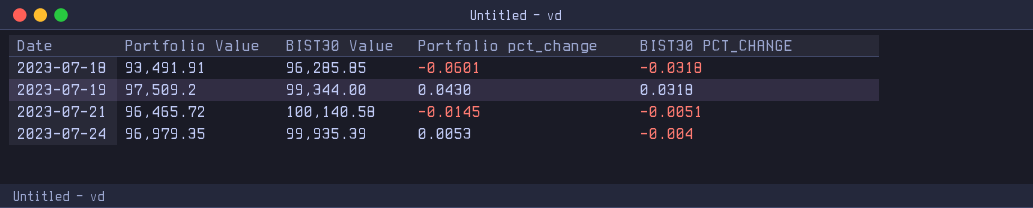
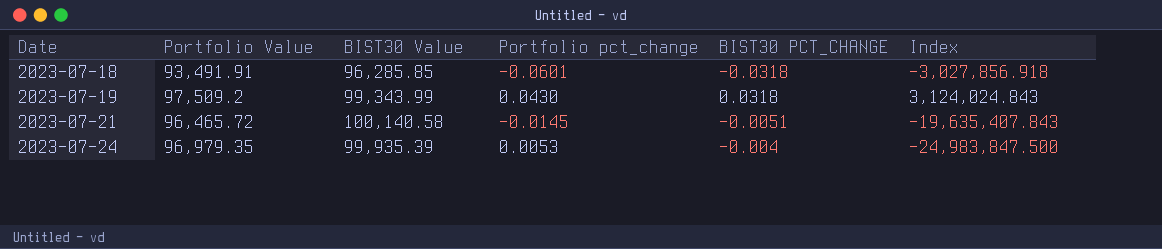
column Index | formula: none -> [BIST30 Value] / [BIST30 PCT_CHANGE]
2023-07-19 | BIST30 Value: 99,344.00 -> 99,343.99

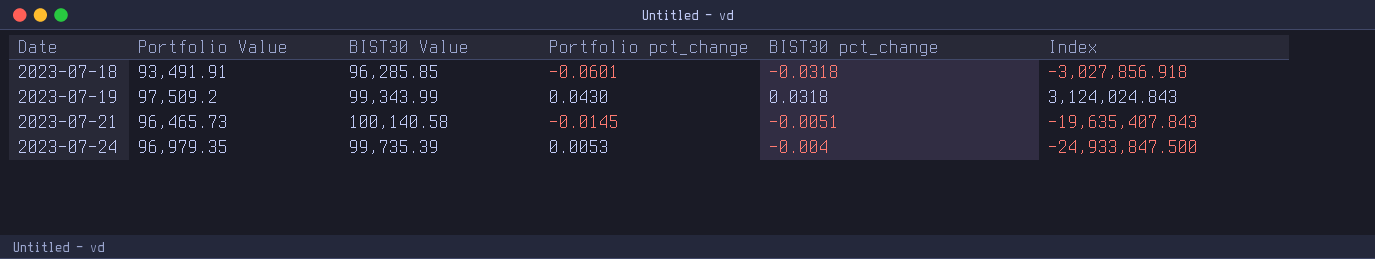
column name: BIST30 PCT_CHANGE -> BIST30 pct_change
2023-07-21 | Portfolio Value: 96,465.72 -> 96,465.73
2023-07-24 | BIST30 Value: 99,935.39 -> 99,735.39
2023-07-24 | Index: -24,983,847.500 -> -24,933,847.500

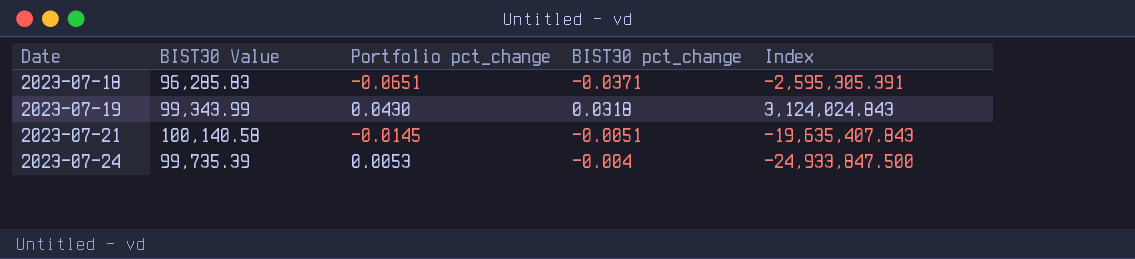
column Portfolio Value | position: 2 -> none
2023-07-18 | BIST30 Value: 96,285.85 -> 96,285.83
2023-07-18 | Portfolio pct_change: -0.0601 -> -0.0651
2023-07-18 | BIST30 pct_change: -0.0318 -> -0.0371
2023-07-18 | Index: -3,027,856.918 -> -2,595,305.391

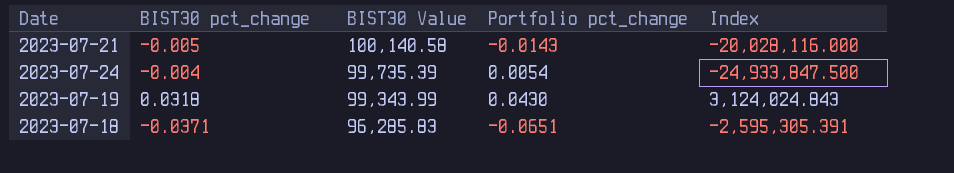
row order: Date ascending -> BIST30 Value descending
column BIST30 pct_change | position: 4 -> 2
2023-07-21 | BIST30 pct_change: -0.0051 -> -0.005
2023-07-21 | Portfolio pct_change: -0.0145 -> -0.0143
2023-07-21 | Index: -19,635,407.843 -> -20,028,116.000
2023-07-24 | Portfolio pct_change: 0.0053 -> 0.0054

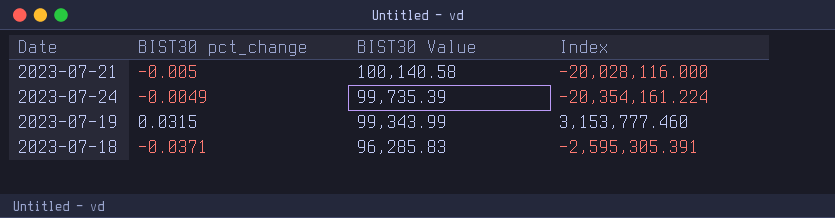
column Portfolio pct_change | position: 4 -> none
2023-07-24 | BIST30 pct_change: -0.004 -> -0.0049
2023-07-24 | Index: -24,933,847.500 -> -20,354,161.224
2023-07-19 | BIST30 pct_change: 0.0318 -> 0.0315
2023-07-19 | Index: 3,124,024.843 -> 3,153,777.460

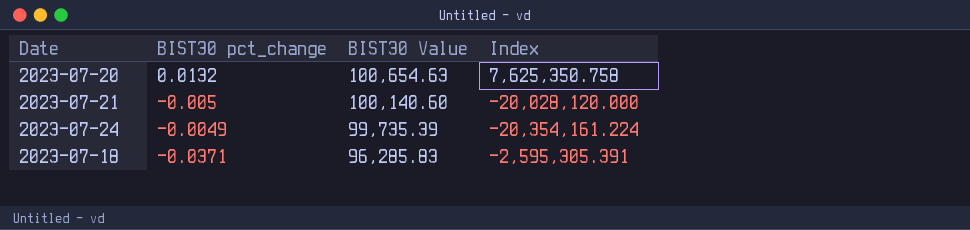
row 2023-07-19: 0.0315 | 99,343.99 | 3,153,777.460 -> none
row 2023-07-20: none -> 0.0132 | 100,654.63 | 7,625,350.758
2023-07-21 | BIST30 Value: 100,140.58 -> 100,140.60
2023-07-21 | Index: -20,028,116.000 -> -20,028,120.000

